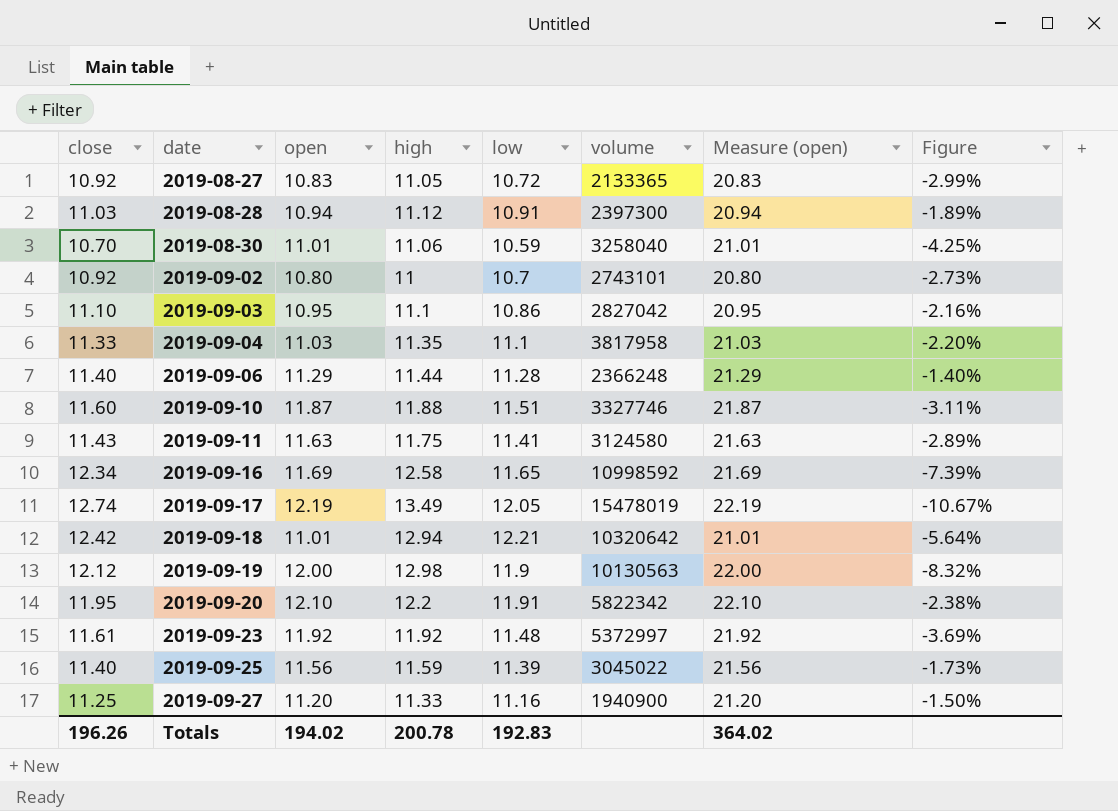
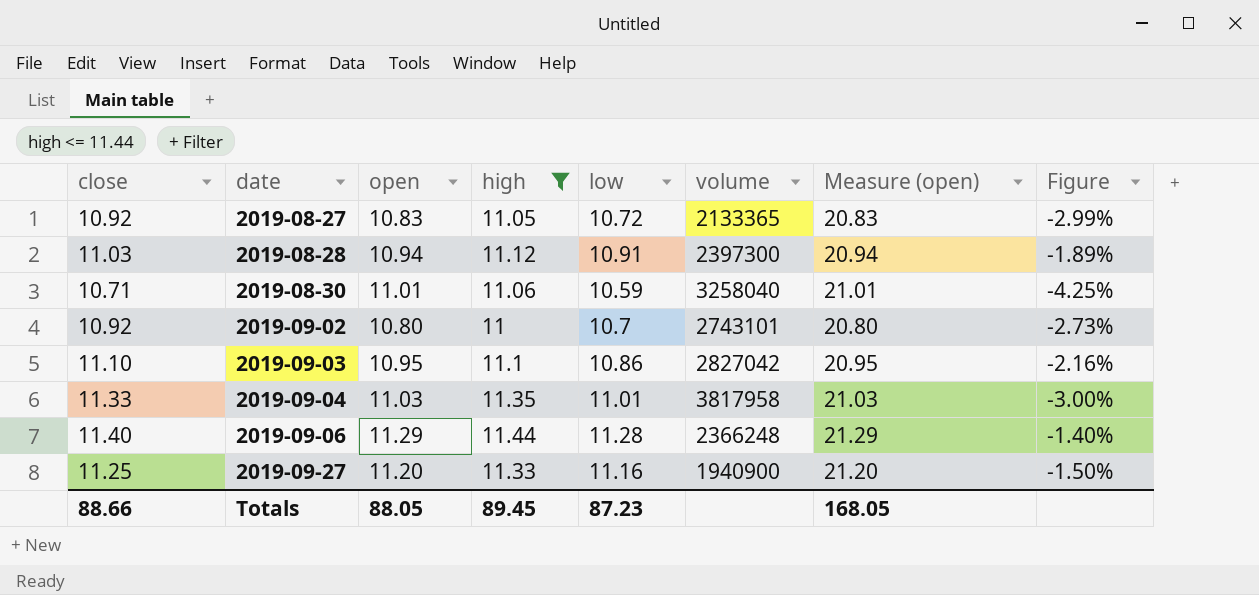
filter: none -> high <= 11.44
2019-08-30 | close: 10.70 -> 10.71
2019-09-04 | low: 11.1 -> 11.01
2019-09-04 | Figure: -2.20% -> -3.00%
Totals | close: 196.26 -> 88.66
Totals | open: 194.02 -> 88.05
Totals | high: 200.78 -> 89.45
Totals | low: 192.83 -> 87.23
Totals | Measure (open): 364.02 -> 168.05

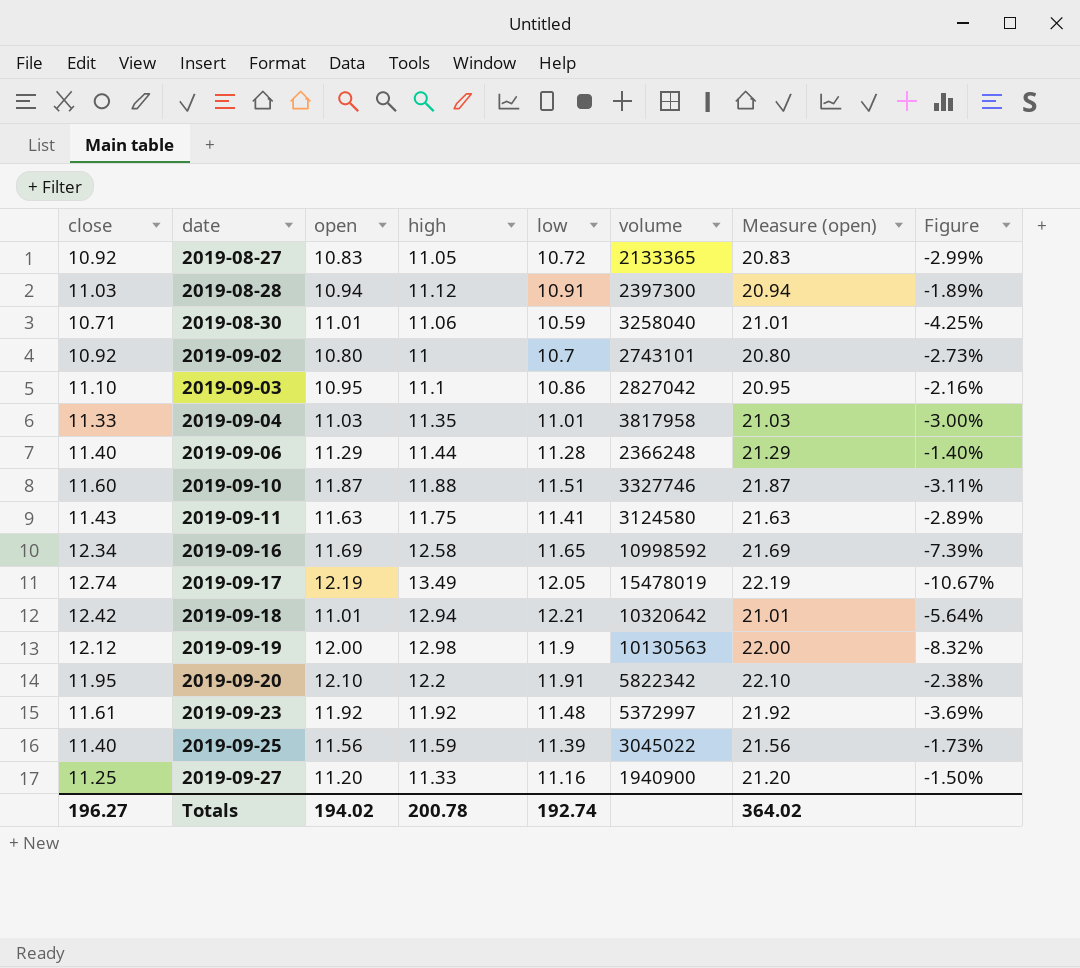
filter: high <= 11.44 -> none
Totals | close: 88.66 -> 196.27
Totals | open: 88.05 -> 194.02
Totals | high: 89.45 -> 200.78
Totals | low: 87.23 -> 192.74
Totals | Measure (open): 168.05 -> 364.02

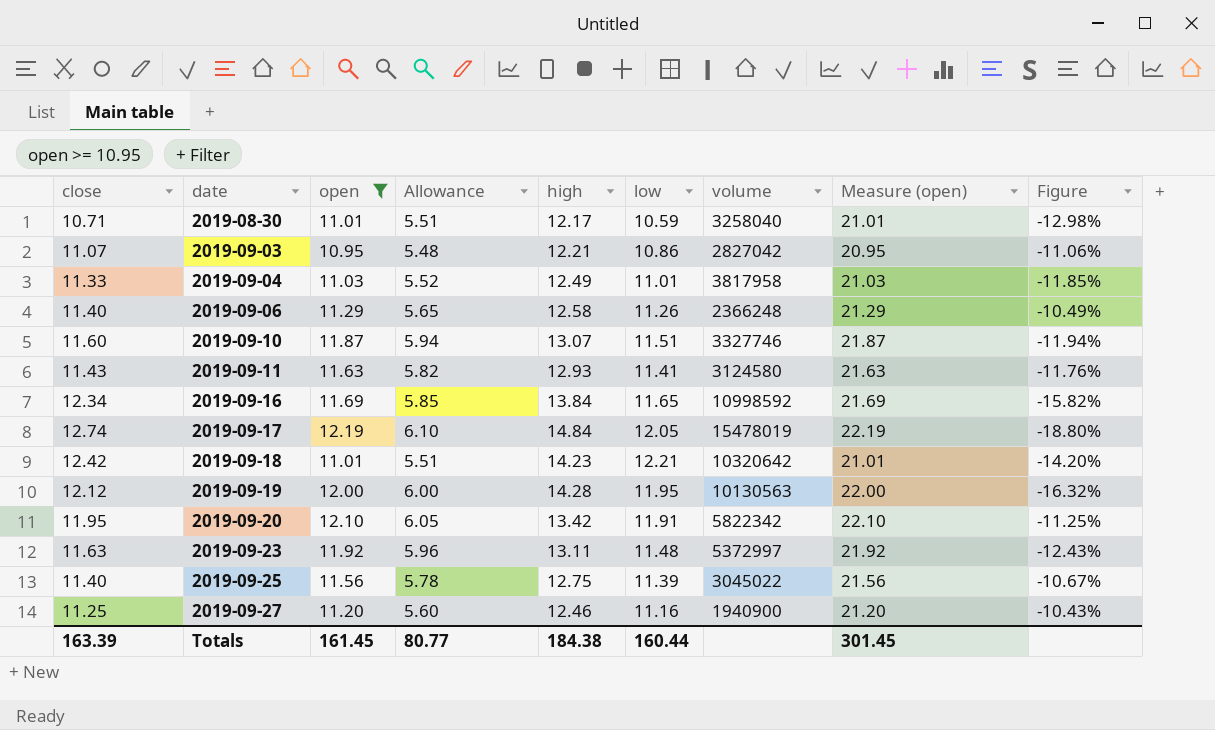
filter: none -> open >= 10.95
column Allowance | formula: none -> [open] * 0.5
2019-08-30 | high: 11.06 -> 12.17
2019-08-30 | Figure: -4.25% -> -12.98%
2019-09-03 | close: 11.10 -> 11.07
2019-09-03 | high: 11.1 -> 12.21
2019-09-03 | Figure: -2.16% -> -11.06%
2019-09-04 | high: 11.35 -> 12.49
2019-09-04 | Figure: -3.00% -> -11.85%
2019-09-06 | high: 11.44 -> 12.58
2019-09-06 | low: 11.28 -> 11.26
2019-09-06 | Figure: -1.40% -> -10.49%
2019-09-10 | high: 11.88 -> 13.07
2019-09-10 | Figure: -3.11% -> -11.94%
2019-09-11 | high: 11.75 -> 12.93
2019-09-11 | Figure: -2.89% -> -11.76%
2019-09-16 | high: 12.58 -> 13.84
2019-09-16 | Figure: -7.39% -> -15.82%
2019-09-17 | high: 13.49 -> 14.84
2019-09-17 | Figure: -10.67% -> -18.80%
2019-09-18 | high: 12.94 -> 14.23
2019-09-18 | Figure: -5.64% -> -14.20%
2019-09-19 | high: 12.98 -> 14.28
2019-09-19 | low: 11.9 -> 11.95
2019-09-19 | Figure: -8.32% -> -16.32%
2019-09-20 | high: 12.2 -> 13.42
2019-09-20 | Figure: -2.38% -> -11.25%
2019-09-23 | close: 11.61 -> 11.63
2019-09-23 | high: 11.92 -> 13.11
2019-09-23 | Figure: -3.69% -> -12.43%
2019-09-25 | high: 11.59 -> 12.75
2019-09-25 | Figure: -1.73% -> -10.67%
2019-09-27 | high: 11.33 -> 12.46
2019-09-27 | Figure: -1.50% -> -10.43%
Totals | close: 196.27 -> 163.39
Totals | open: 194.02 -> 161.45
Totals | high: 200.78 -> 184.38
Totals | low: 192.74 -> 160.44
Totals | Measure (open): 364.02 -> 301.45

